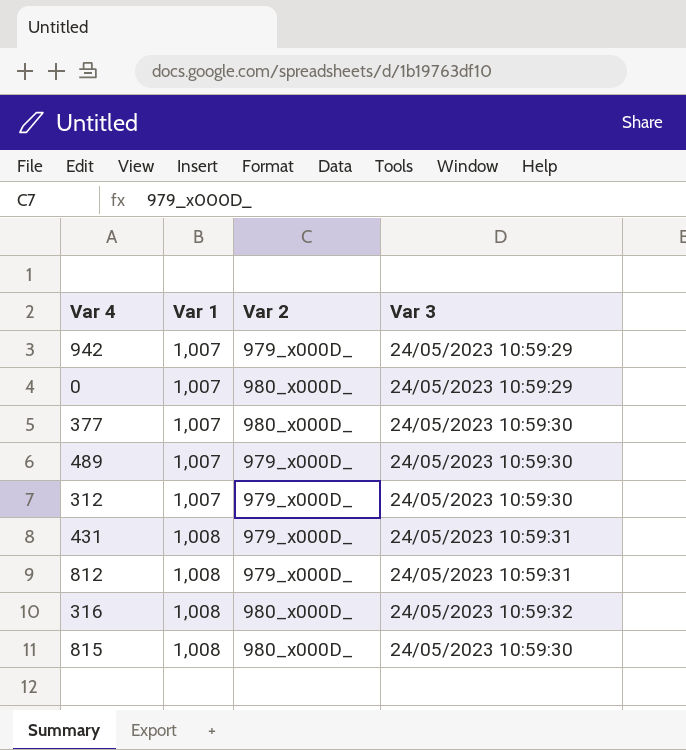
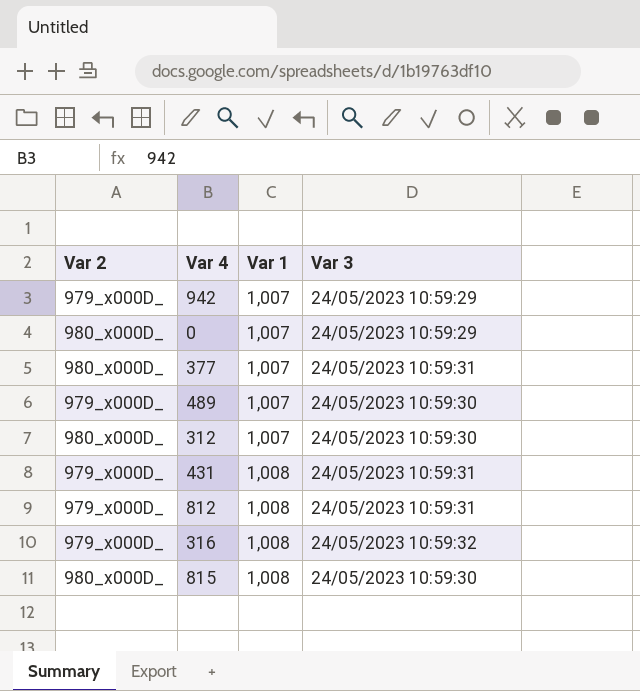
column Var 2 | position: 3 -> 1
377 | Var 3: 24/05/2023 10:59:30 -> 24/05/2023 10:59:31
312 | Var 2: 979_x000D_ -> 980_x000D_
316 | Var 2: 980_x000D_ -> 979_x000D_

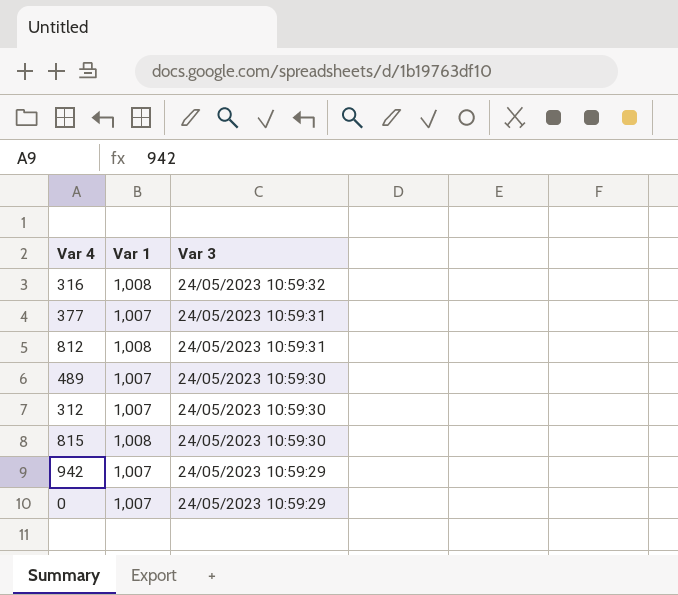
row order: Var 1 ascending -> Var 3 descending
column Var 2 | position: 1 -> none
row 431: 979_x000D_ | 1,008 | 24/05/2023 10:59:31 -> none

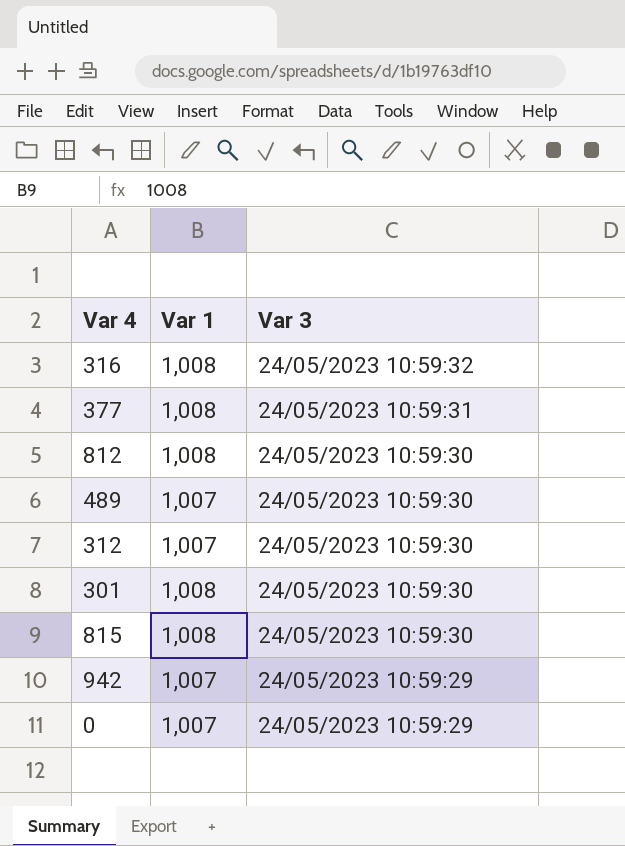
377 | Var 1: 1,007 -> 1,008
812 | Var 3: 24/05/2023 10:59:31 -> 24/05/2023 10:59:30
row 301: none -> 1,008 | 24/05/2023 10:59:30

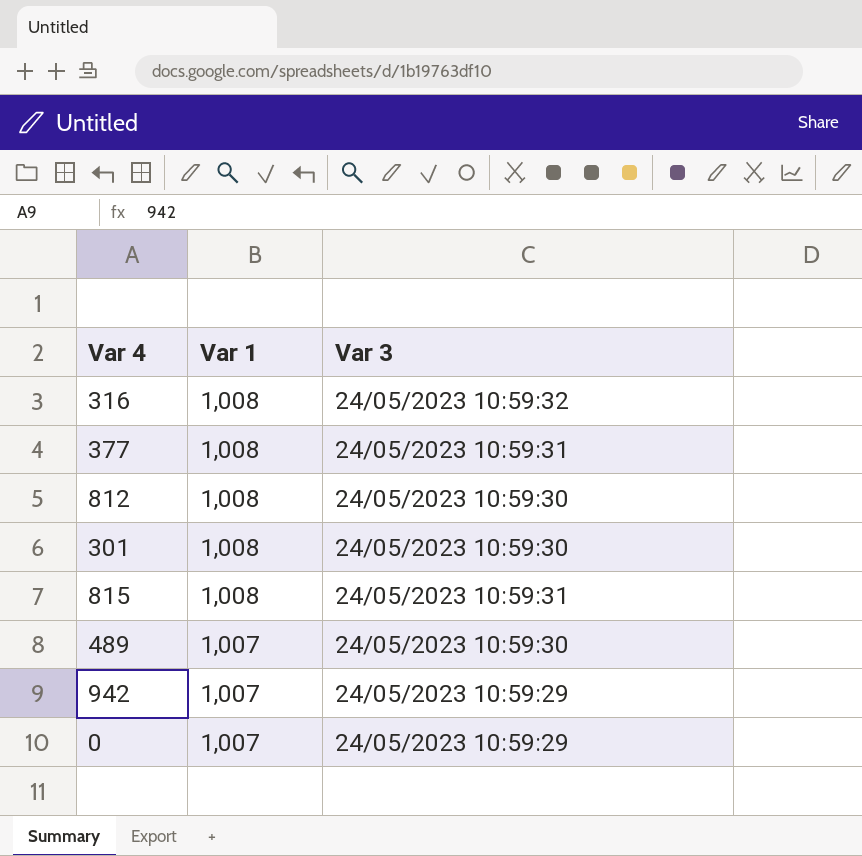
row order: Var 3 descending -> Var 1 descending
row 312: 1,007 | 24/05/2023 10:59:30 -> none
815 | Var 3: 24/05/2023 10:59:30 -> 24/05/2023 10:59:31

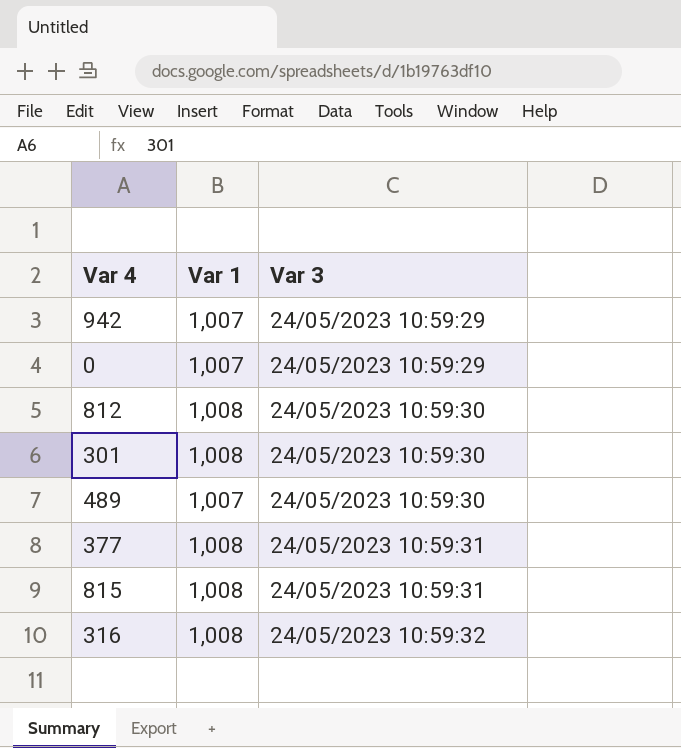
row order: Var 1 descending -> Var 3 ascending

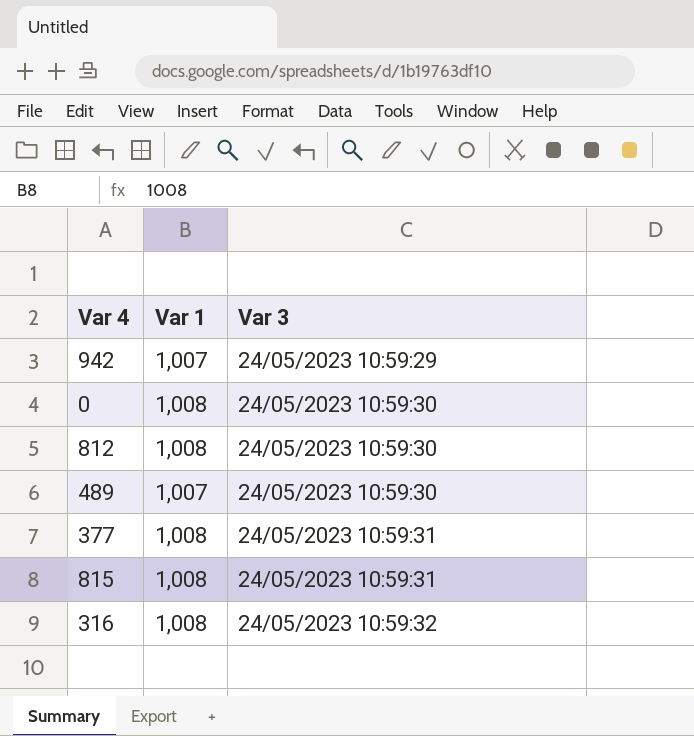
row 301: 1,008 | 24/05/2023 10:59:30 -> none
0 | Var 1: 1,007 -> 1,008
0 | Var 3: 24/05/2023 10:59:29 -> 24/05/2023 10:59:30

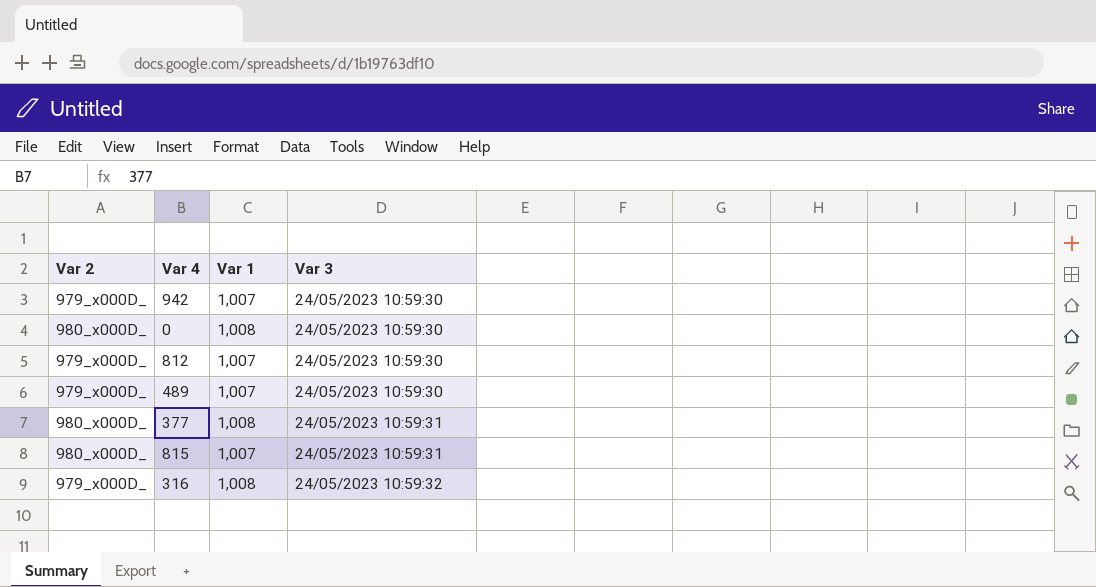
column Var 2 | position: none -> 1
942 | Var 3: 24/05/2023 10:59:29 -> 24/05/2023 10:59:30
812 | Var 1: 1,008 -> 1,007
815 | Var 1: 1,008 -> 1,007

